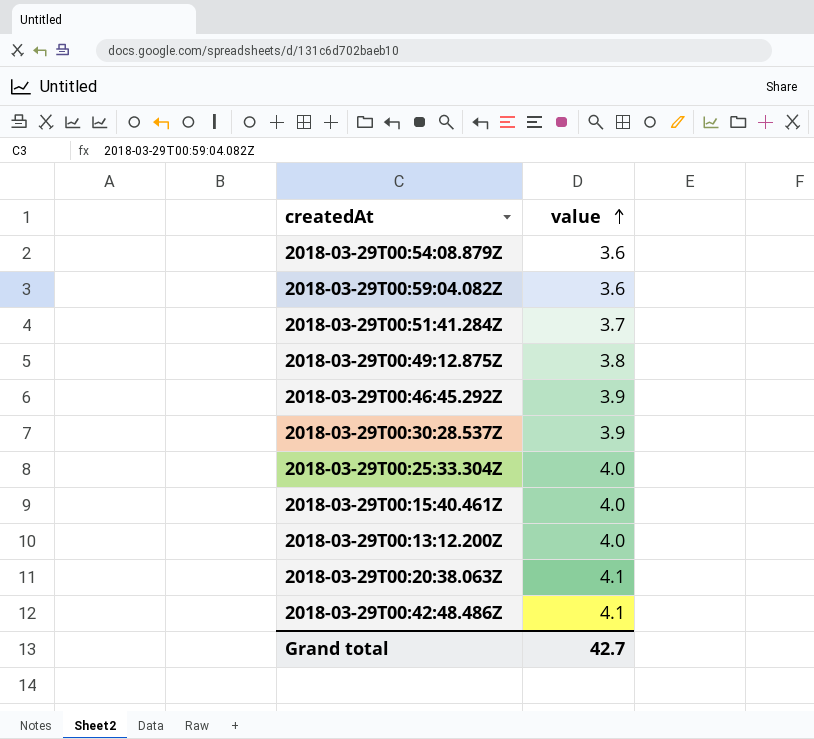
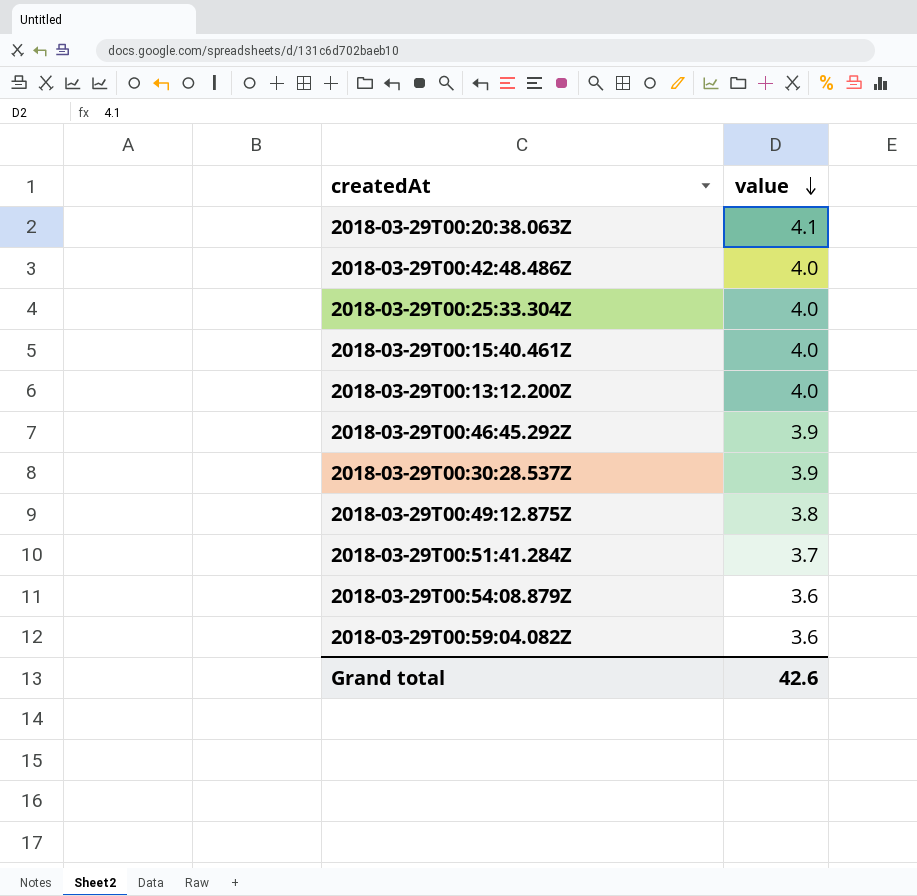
row order: value ascending -> value descending
2018-03-29T00:42:48.486Z | value: 4.1 -> 4.0
Grand total | value: 42.7 -> 42.6

